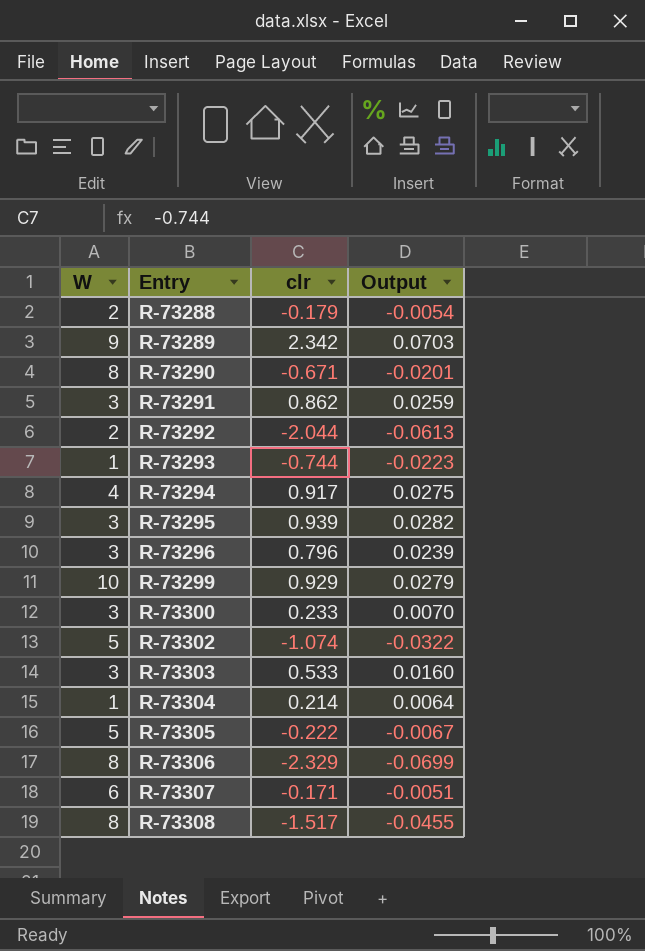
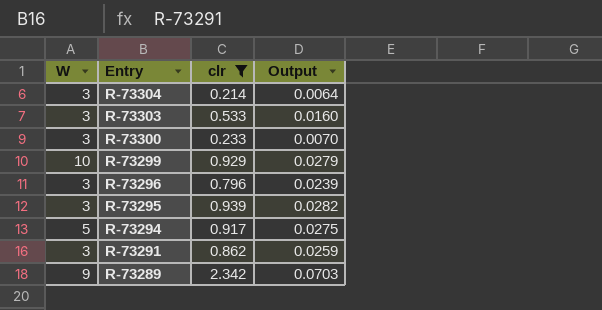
filter: none -> clr >= 0.214
row order: Entry ascending -> Entry descending
R-73304 | W: 1 -> 3
R-73294 | W: 4 -> 5

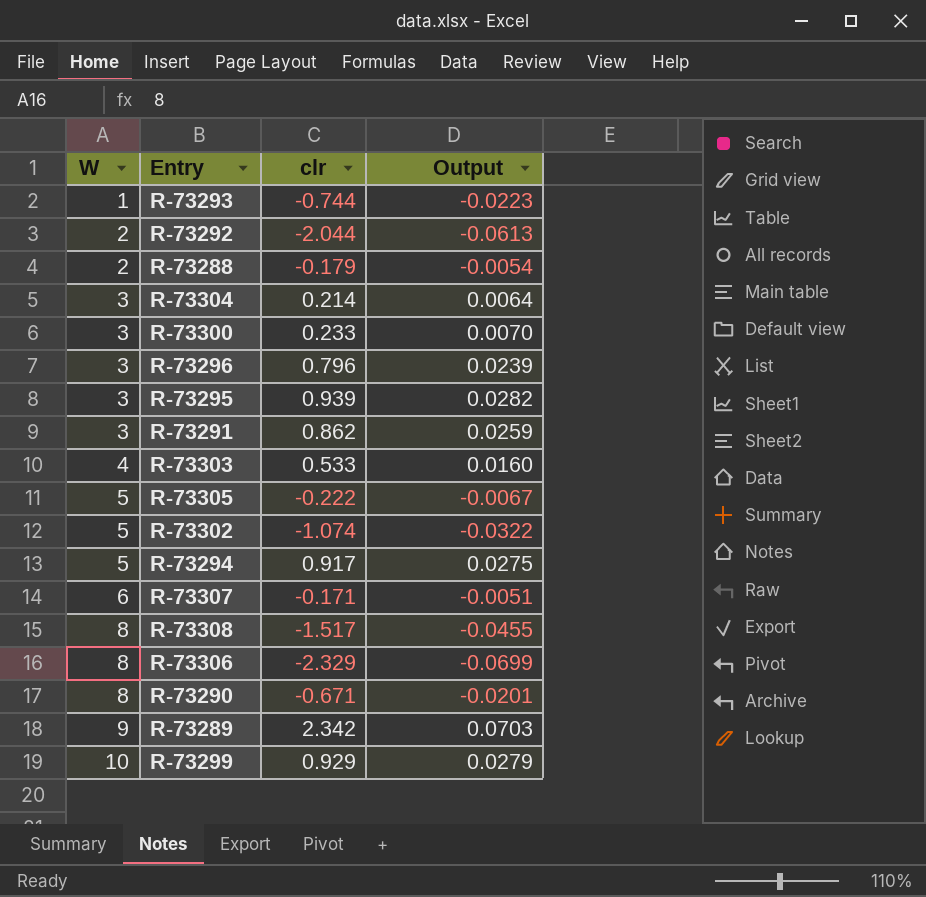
filter: clr >= 0.214 -> none
row order: Entry descending -> W ascending
R-73303 | W: 3 -> 4

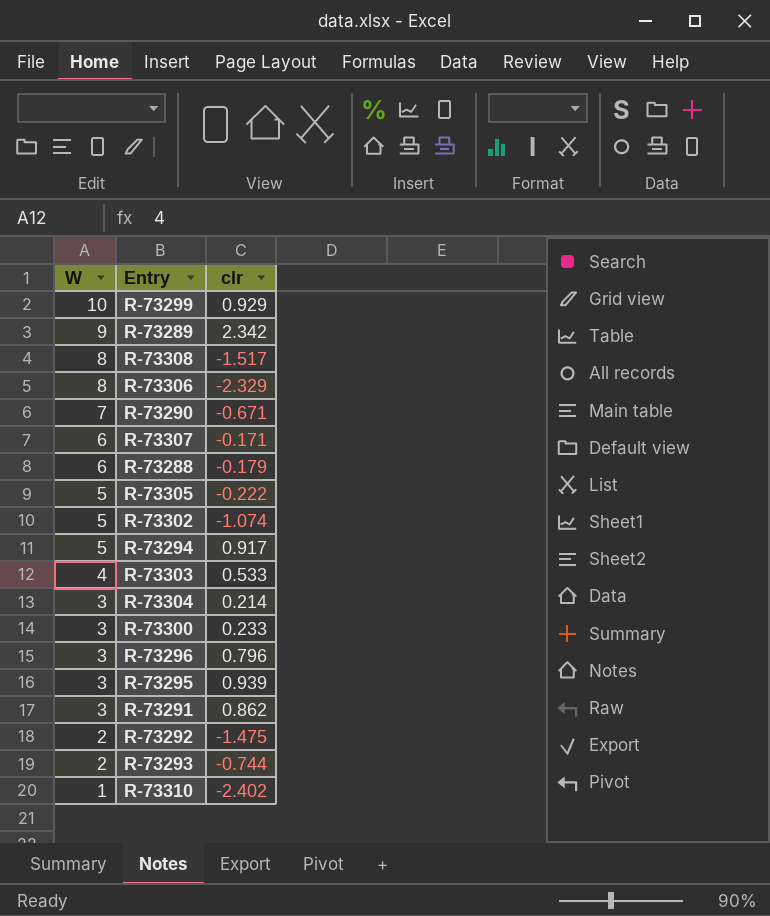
row order: W ascending -> W descending
column Output | formula: [clr] * 0.03 -> none
R-73290 | W: 8 -> 7
R-73288 | W: 2 -> 6
R-73292 | clr: -2.044 -> -1.475
R-73293 | W: 1 -> 2
row R-73310: none -> 1 | -2.402

